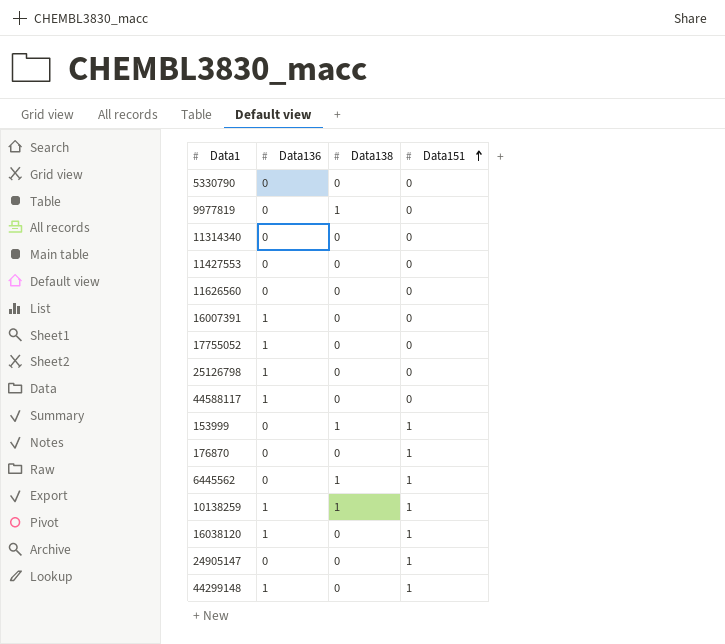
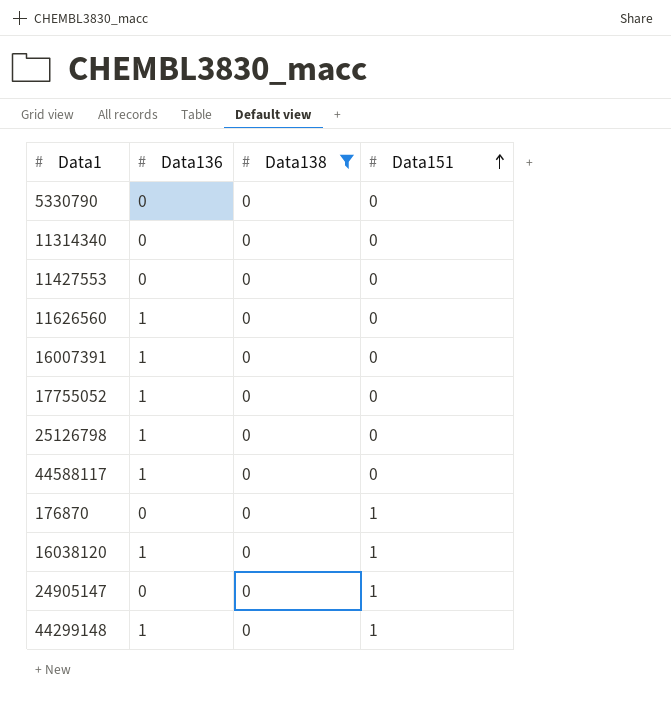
filter: none -> Data138 = 0
11626560 | Data136: 0 -> 1

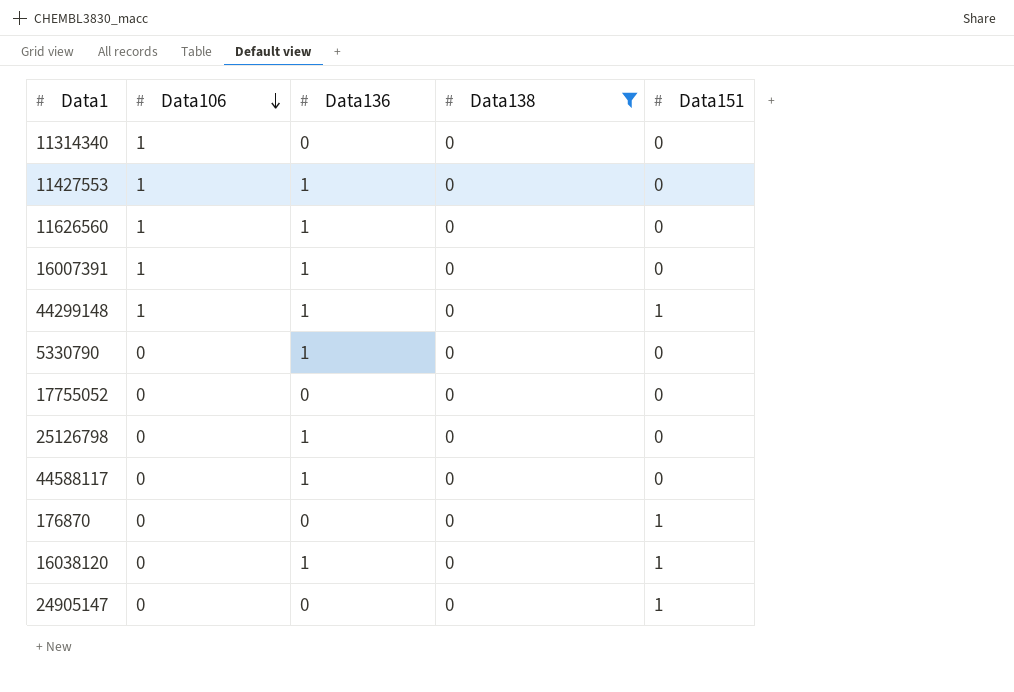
row order: Data151 ascending -> Data106 descending
column Data106 | position: none -> 2
11427553 | Data136: 0 -> 1
5330790 | Data136: 0 -> 1
17755052 | Data136: 1 -> 0

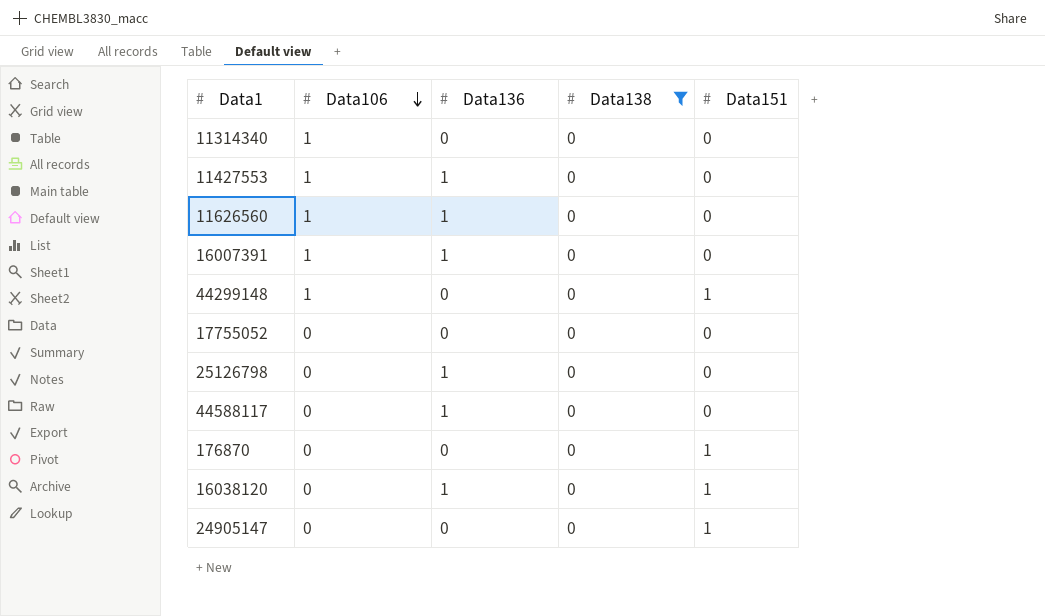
row 5330790: 0 | 1 | 0 | 0 -> none
44299148 | Data136: 1 -> 0

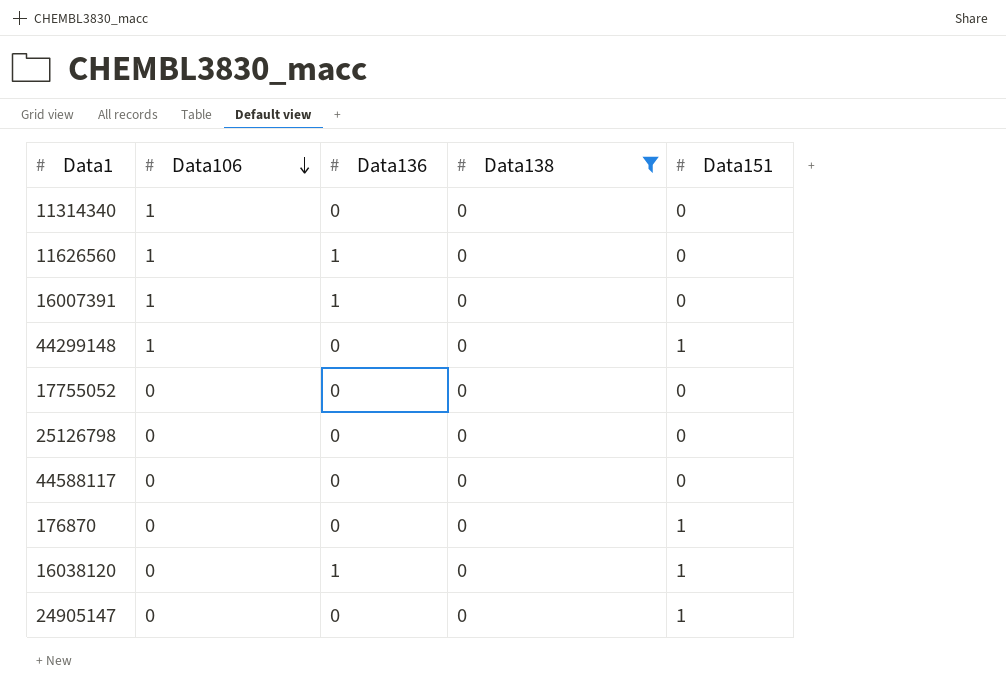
row 11427553: 1 | 1 | 0 | 0 -> none
25126798 | Data136: 1 -> 0
44588117 | Data136: 1 -> 0

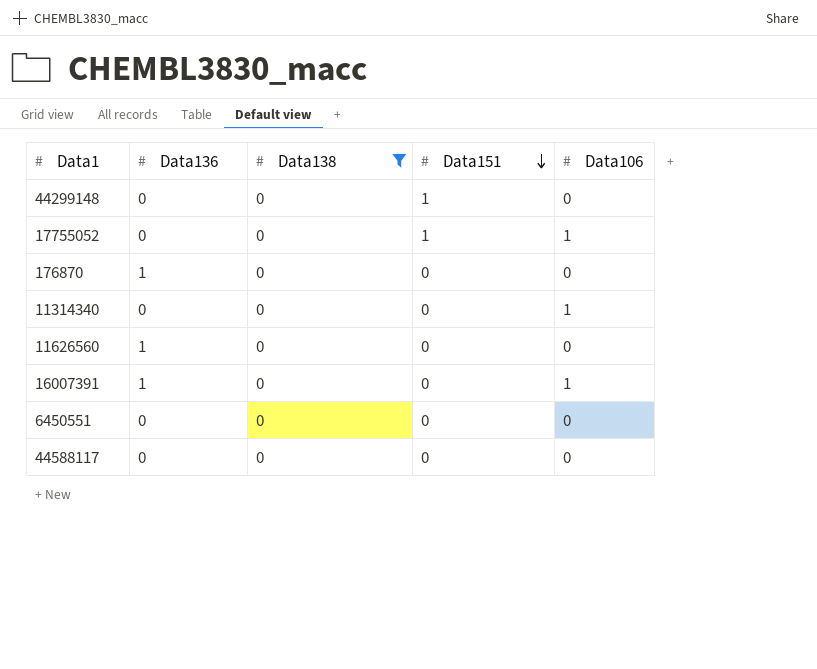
row order: Data106 descending -> Data151 descending
column Data106 | position: 2 -> 5
row 25126798: 0 | 0 | 0 | 0 -> none
row 16038120: 0 | 1 | 0 | 1 -> none
row 24905147: 0 | 0 | 0 | 1 -> none
44299148 | Data106: 1 -> 0
17755052 | Data151: 0 -> 1
17755052 | Data106: 0 -> 1
176870 | Data136: 0 -> 1
176870 | Data151: 1 -> 0
11626560 | Data106: 1 -> 0
row 6450551: none -> 0 | 0 | 0 | 0

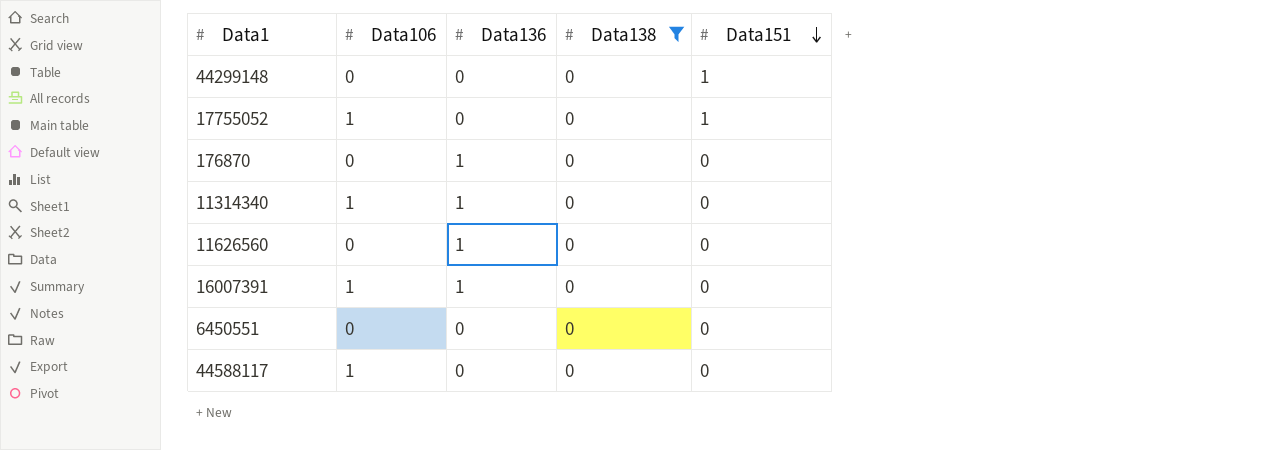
column Data106 | position: 5 -> 2
11314340 | Data136: 0 -> 1
44588117 | Data106: 0 -> 1

